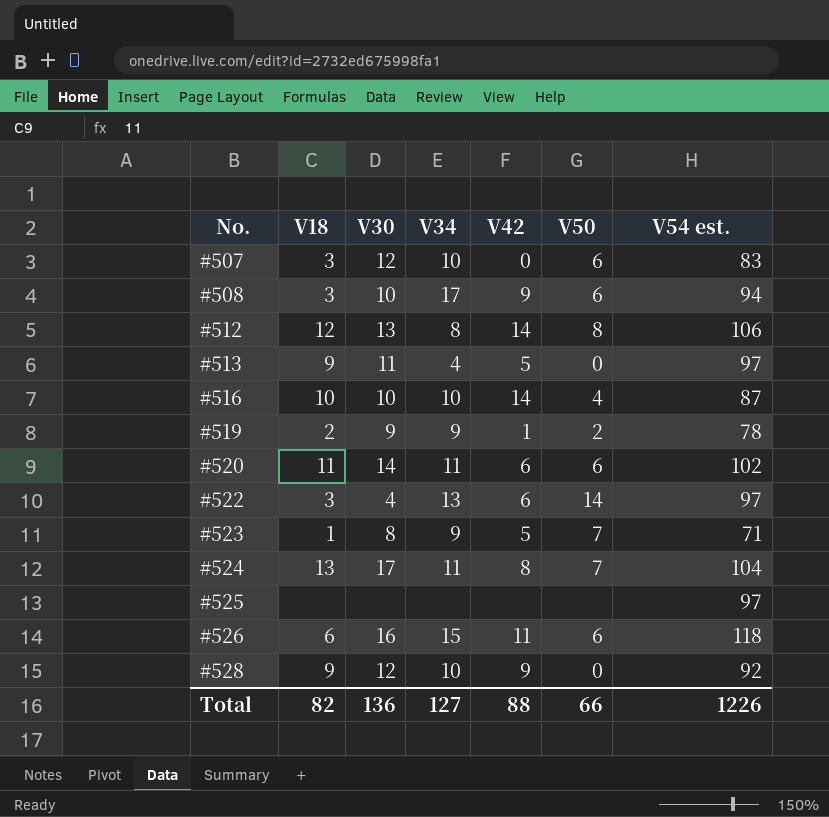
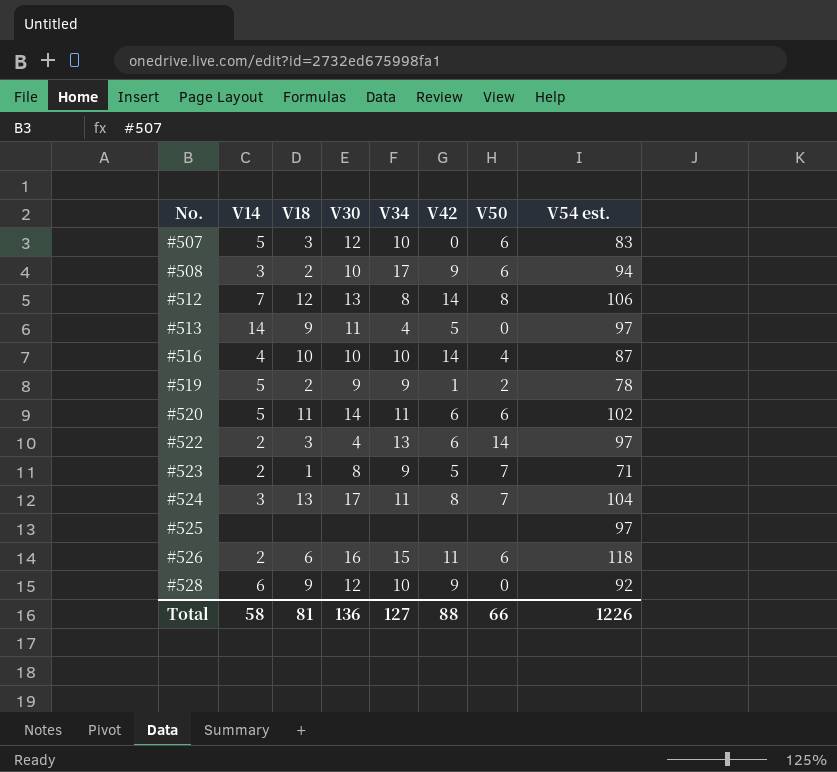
column V14 | position: none -> 2
#508 | V18: 3 -> 2
Total | V18: 82 -> 81

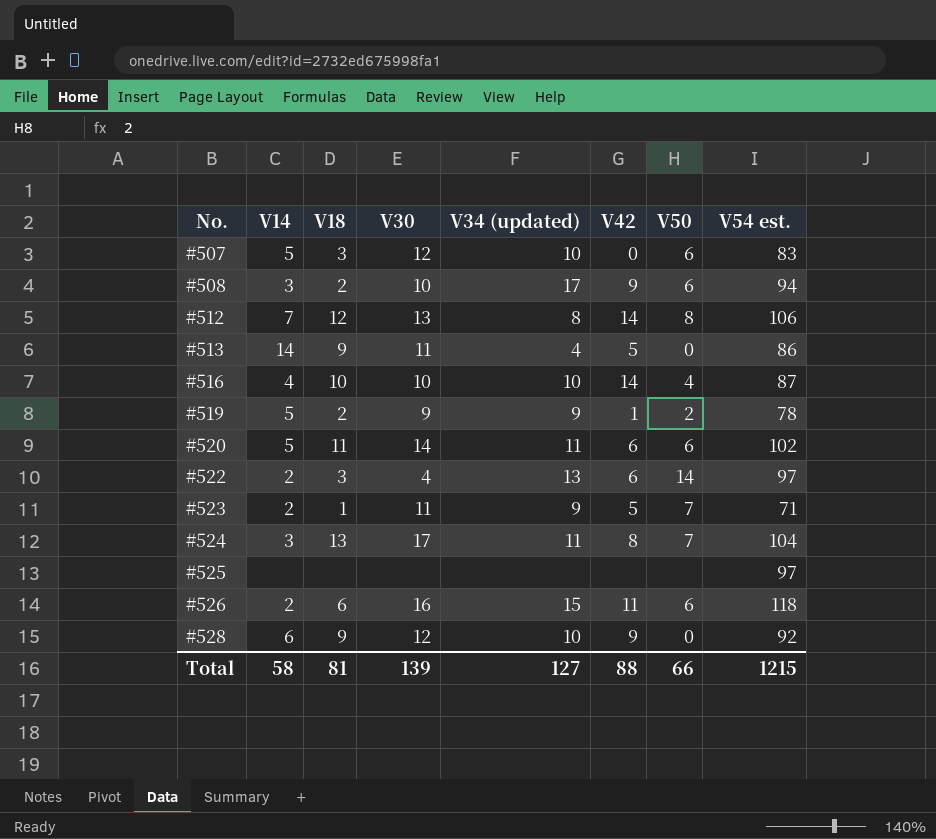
column name: V34 -> V34 (updated)
#513 | V54 est.: 97 -> 86
#523 | V30: 8 -> 11
Total | V30: 136 -> 139
Total | V54 est.: 1226 -> 1215

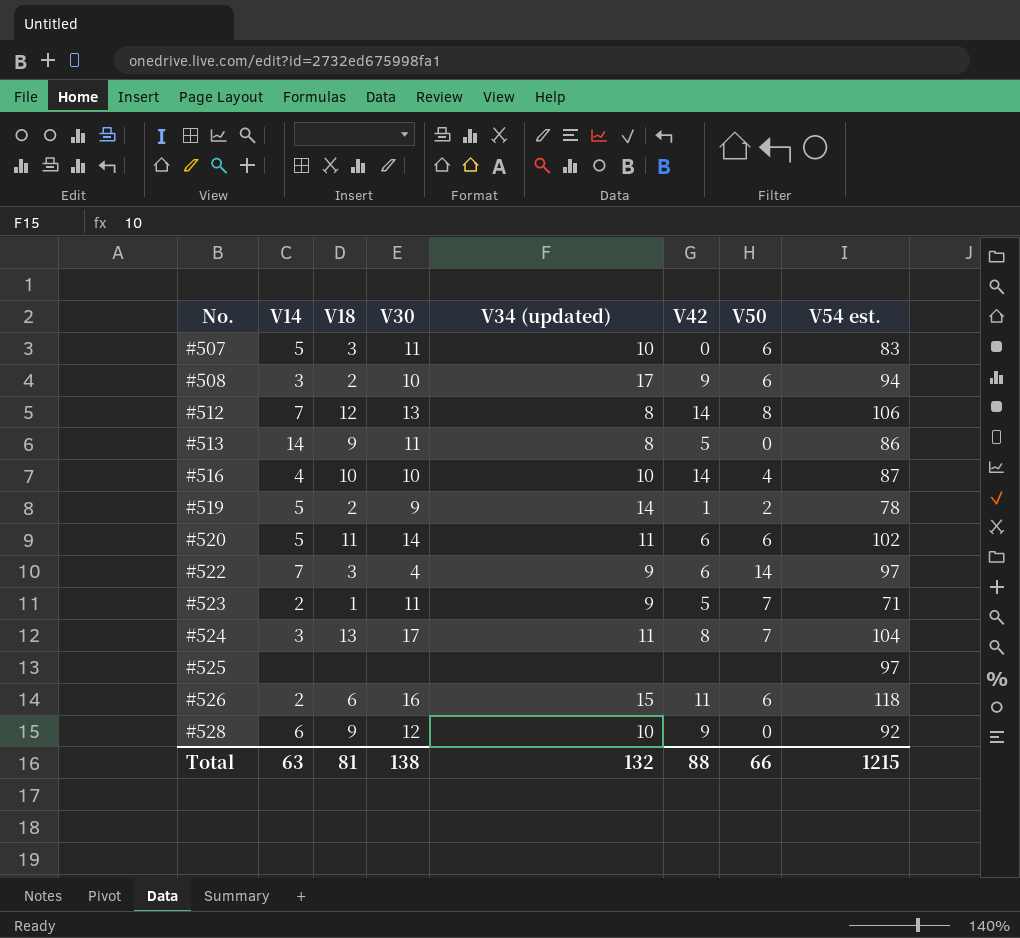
#507 | V30: 12 -> 11
#513 | V34 (updated): 4 -> 8
#519 | V34 (updated): 9 -> 14
#522 | V14: 2 -> 7
#522 | V34 (updated): 13 -> 9
Total | V14: 58 -> 63
Total | V30: 139 -> 138
Total | V34 (updated): 127 -> 132

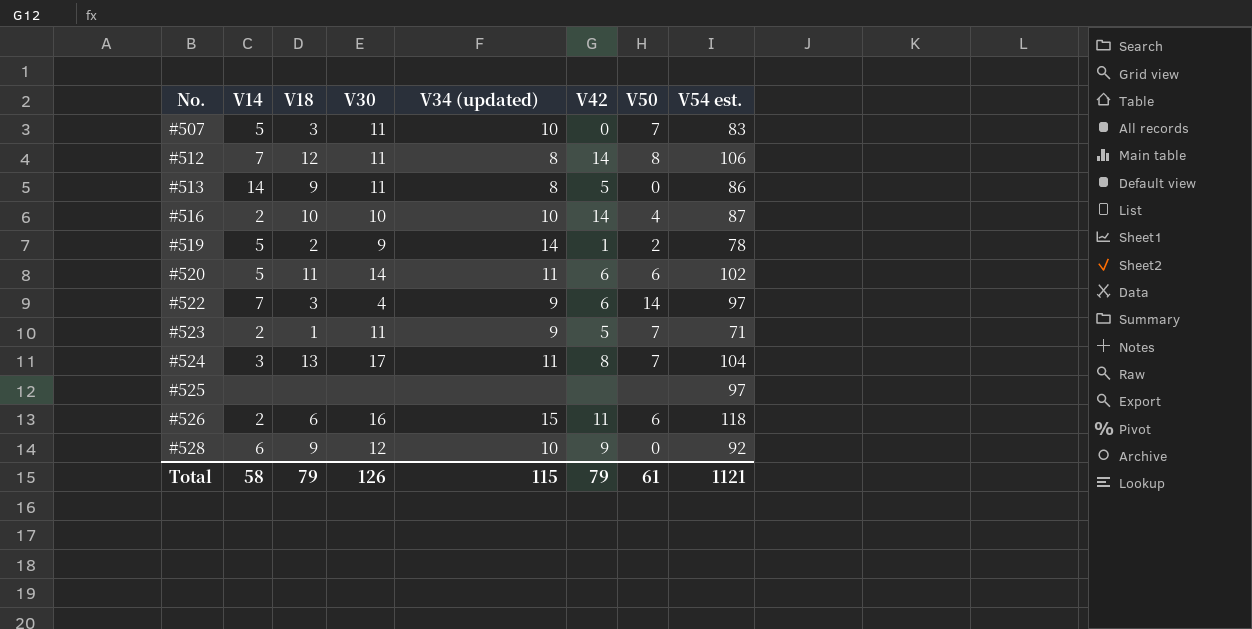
row #508: 3 | 2 | 10 | 17 | 9 | 6 | 94 -> none
#507 | V50: 6 -> 7
#512 | V30: 13 -> 11
#516 | V14: 4 -> 2
Total | V14: 63 -> 58
Total | V18: 81 -> 79
Total | V30: 138 -> 126
Total | V34 (updated): 132 -> 115
Total | V42: 88 -> 79
Total | V50: 66 -> 61
Total | V54 est.: 1215 -> 1121

